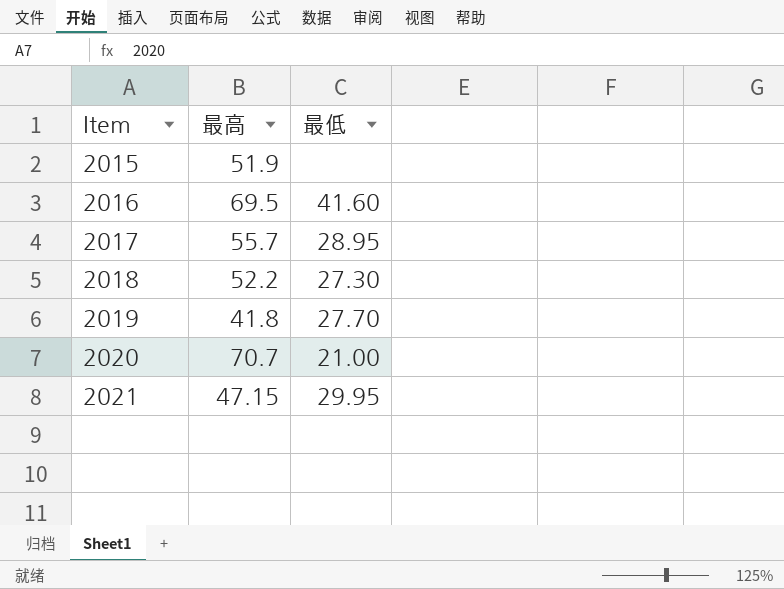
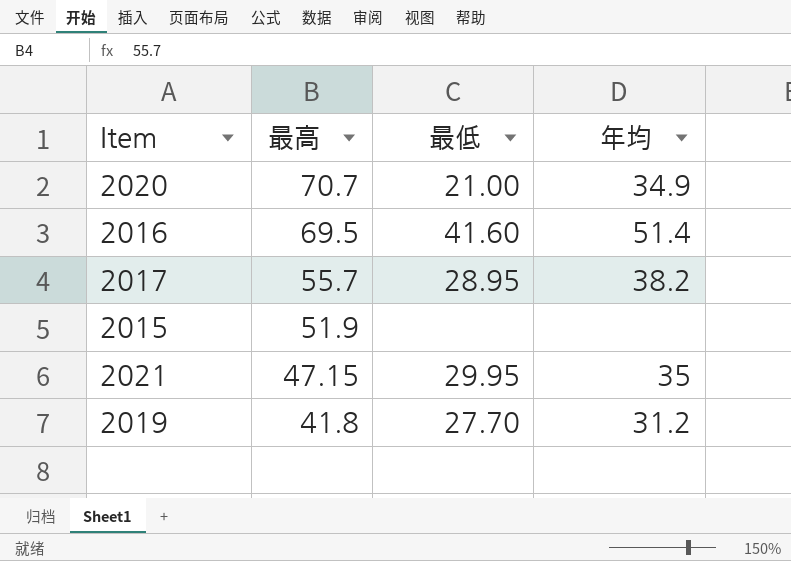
row order: Item ascending -> 最高 descending
column 年均 | position: none -> 4
row 2018: 52.2 | 27.30 -> none

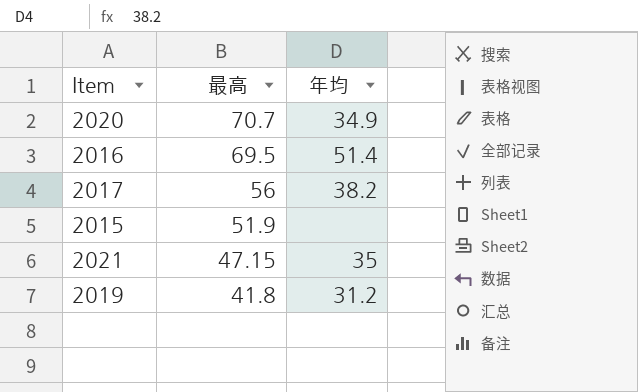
column 最低 | position: 3 -> none
2017 | 最高: 55.7 -> 56

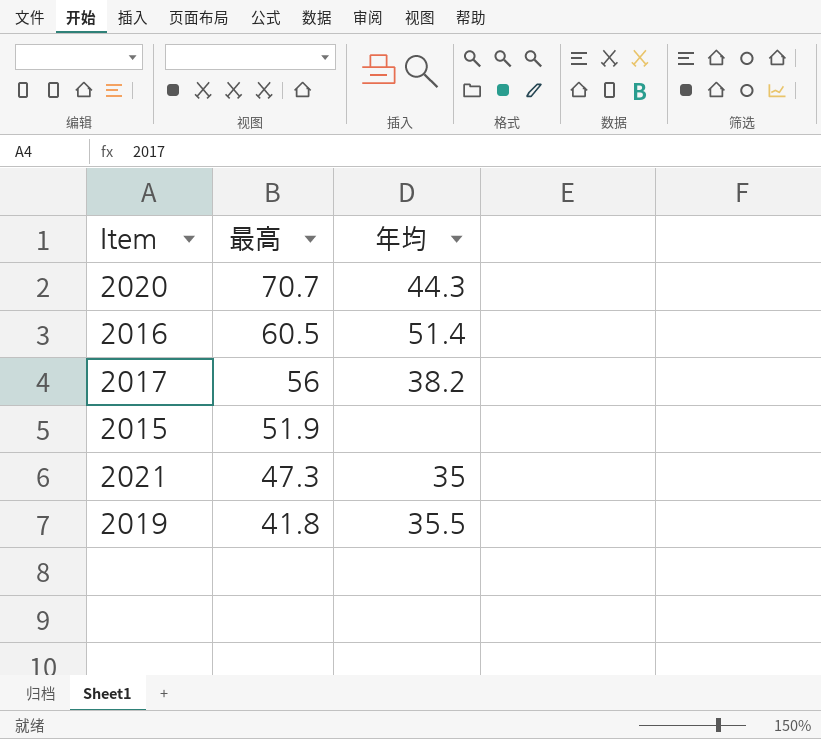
2020 | 年均: 34.9 -> 44.3
2016 | 最高: 69.5 -> 60.5
2021 | 最高: 47.15 -> 47.3
2019 | 年均: 31.2 -> 35.5

